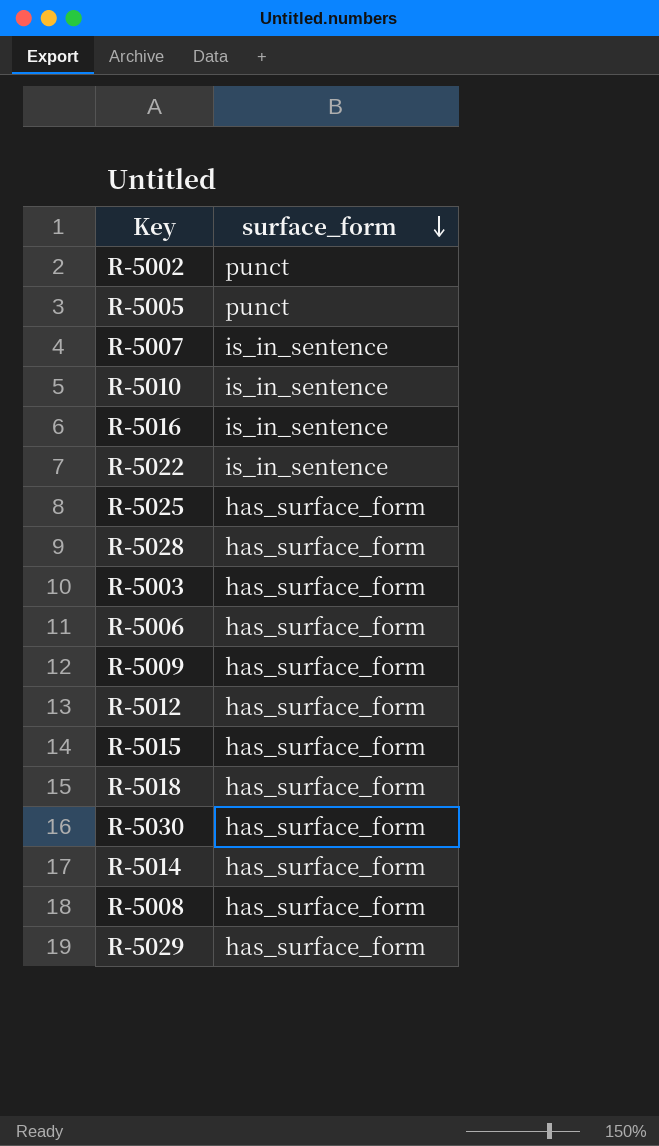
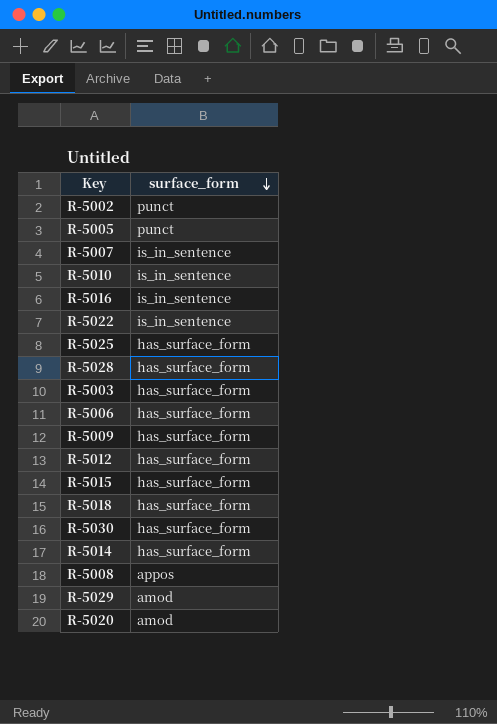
R-5008 | surface_form: has_surface_form -> appos
R-5029 | surface_form: has_surface_form -> amod
row R-5020: none -> amod

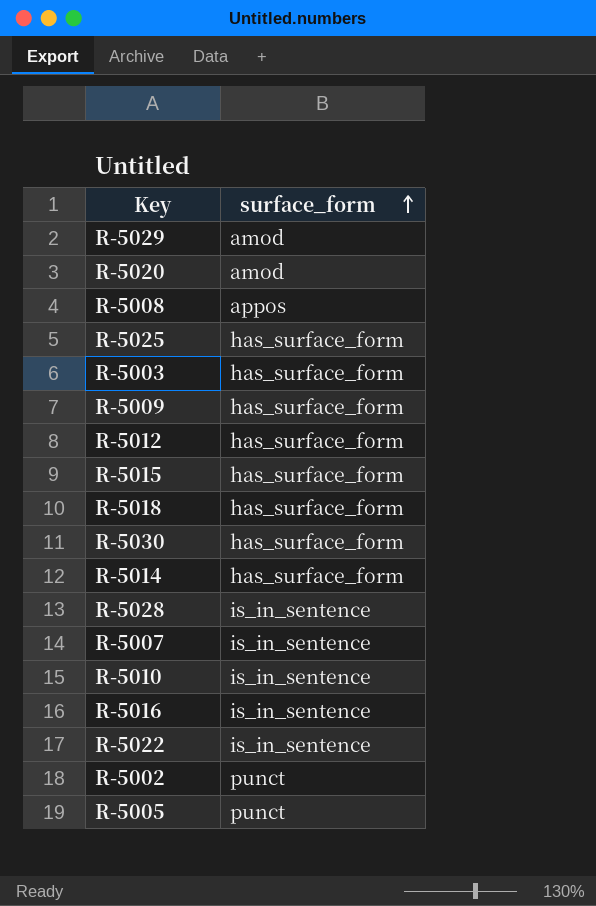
row order: surface_form descending -> surface_form ascending
row R-5006: has_surface_form -> none
R-5028 | surface_form: has_surface_form -> is_in_sentence

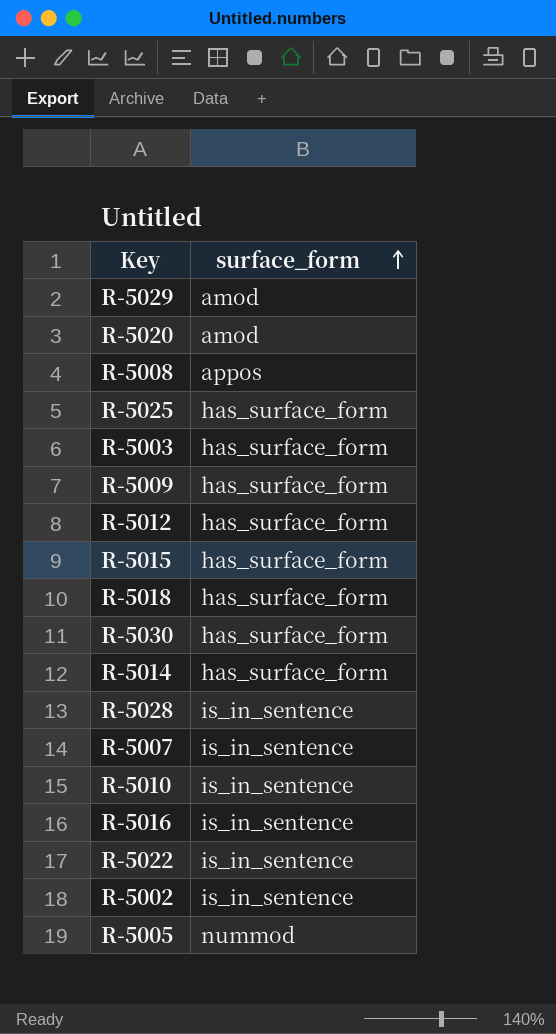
R-5002 | surface_form: punct -> is_in_sentence
R-5005 | surface_form: punct -> nummod

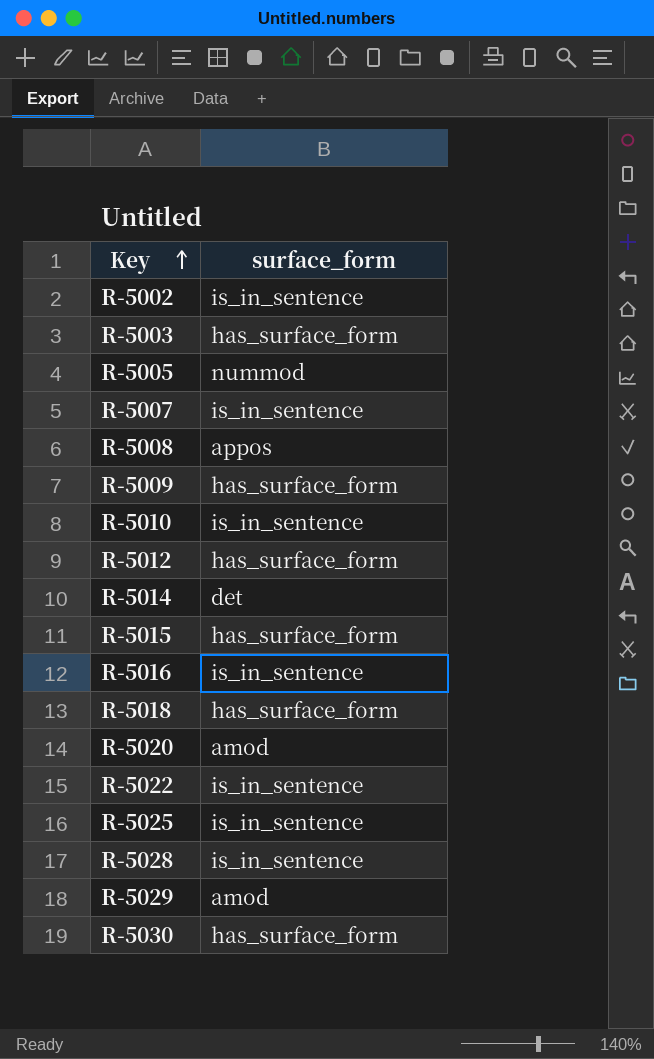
row order: surface_form ascending -> Key ascending
R-5014 | surface_form: has_surface_form -> det
R-5025 | surface_form: has_surface_form -> is_in_sentence

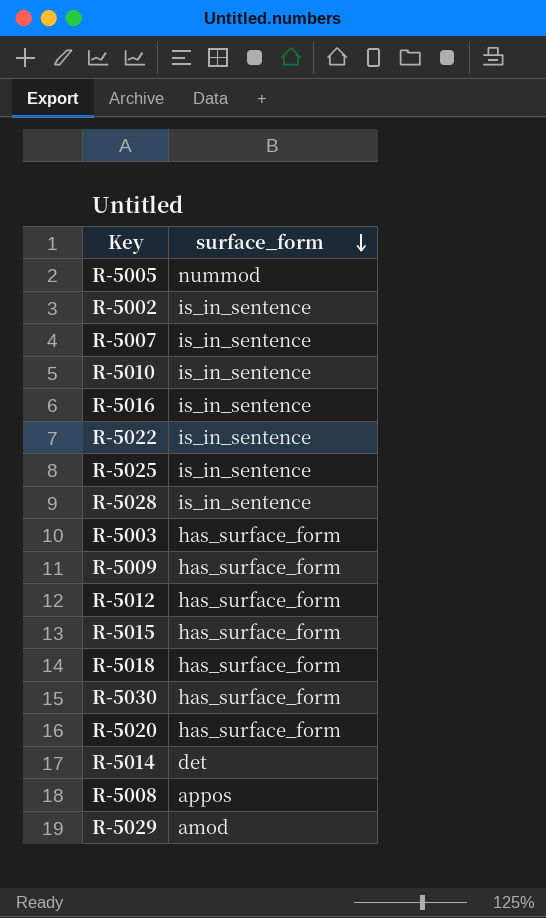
row order: Key ascending -> surface_form descending
R-5020 | surface_form: amod -> has_surface_form

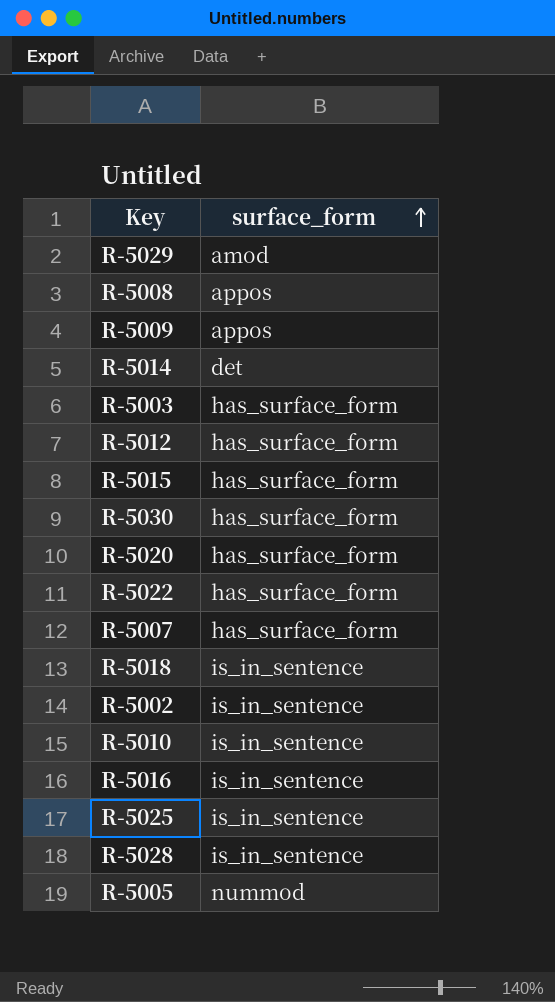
row order: surface_form descending -> surface_form ascending
R-5009 | surface_form: has_surface_form -> appos
R-5022 | surface_form: is_in_sentence -> has_surface_form
R-5007 | surface_form: is_in_sentence -> has_surface_form
R-5018 | surface_form: has_surface_form -> is_in_sentence

